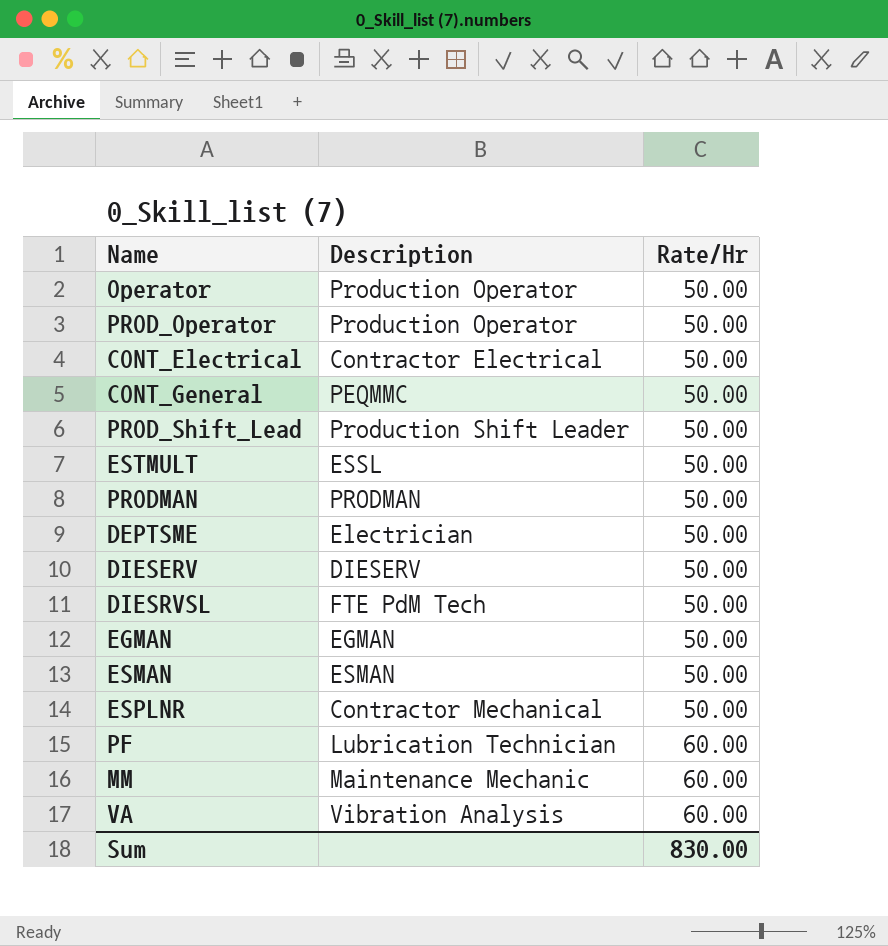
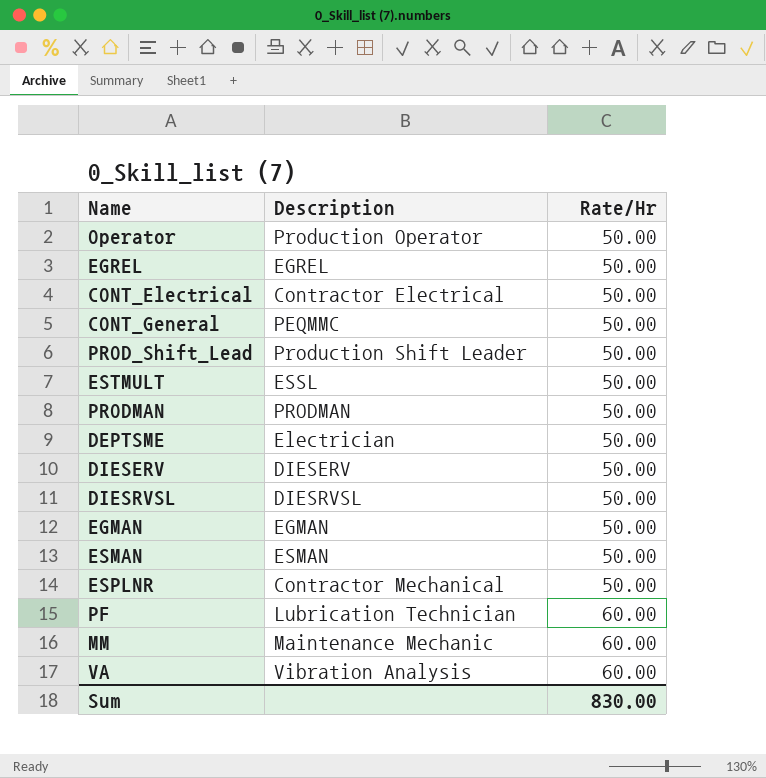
row PROD_Operator: Production Operator | 50.00 -> none
row EGREL: none -> EGREL | 50.00
DIESRVSL | Description: FTE PdM Tech -> DIESRVSL

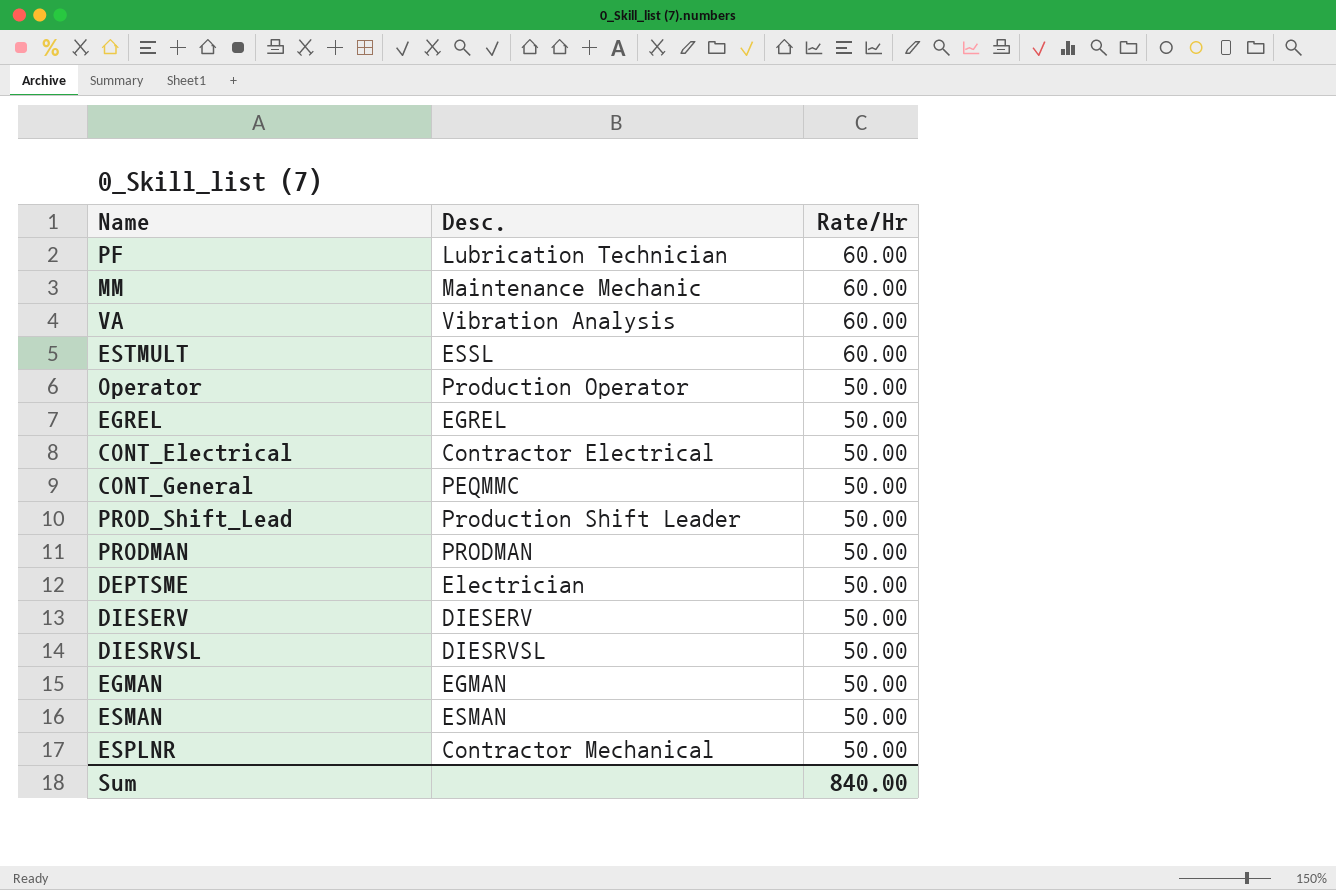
row order: Rate/Hr ascending -> Rate/Hr descending
column name: Description -> Desc.
ESTMULT | Rate/Hr: 50.00 -> 60.00
Sum | Rate/Hr: 830.00 -> 840.00

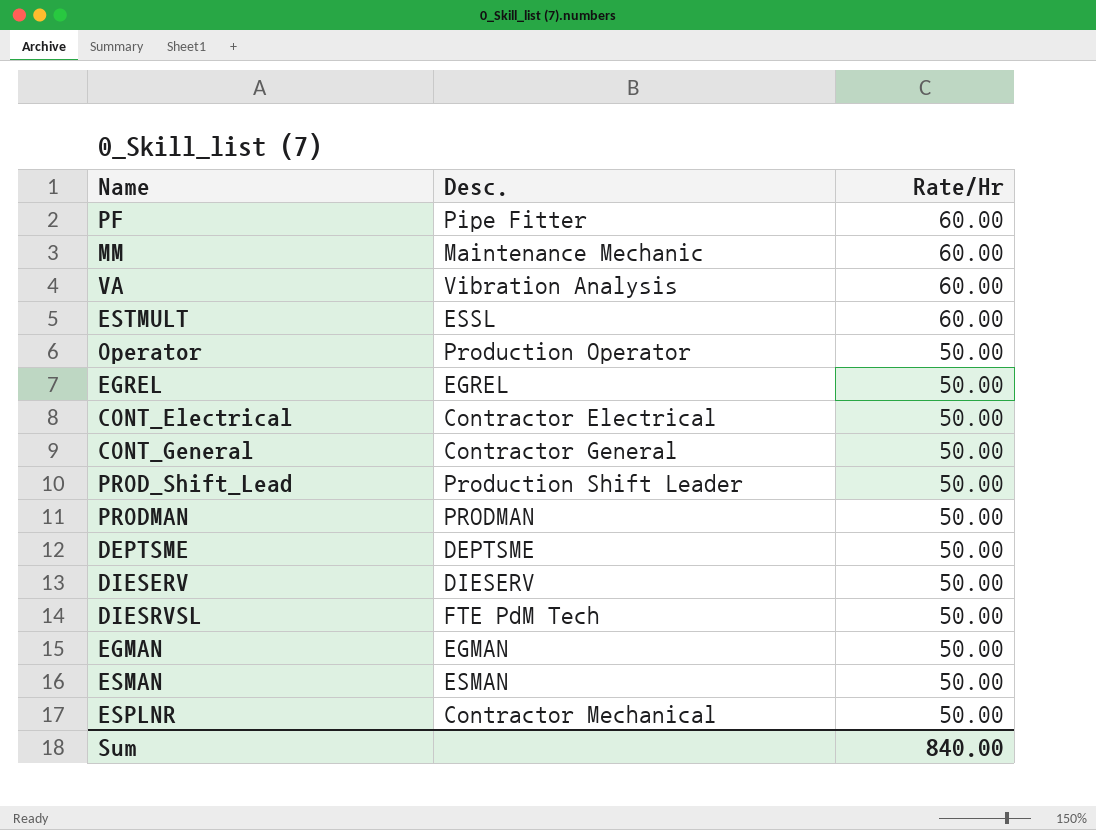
PF | Desc.: Lubrication Technician -> Pipe Fitter
CONT_General | Desc.: PEQMMC -> Contractor General
DEPTSME | Desc.: Electrician -> DEPTSME
DIESRVSL | Desc.: DIESRVSL -> FTE PdM Tech

